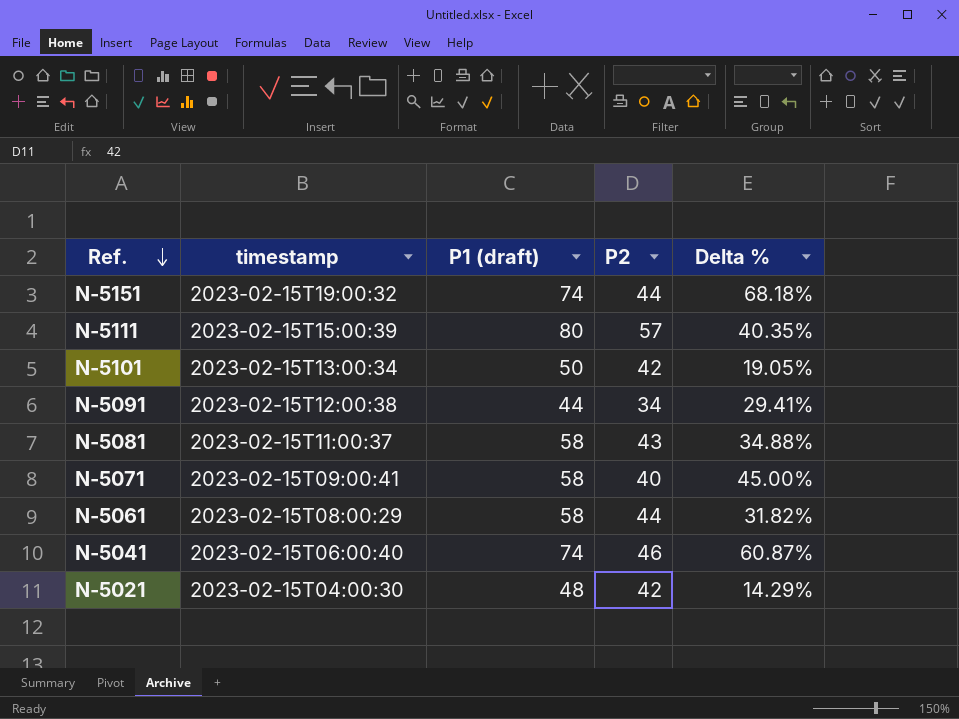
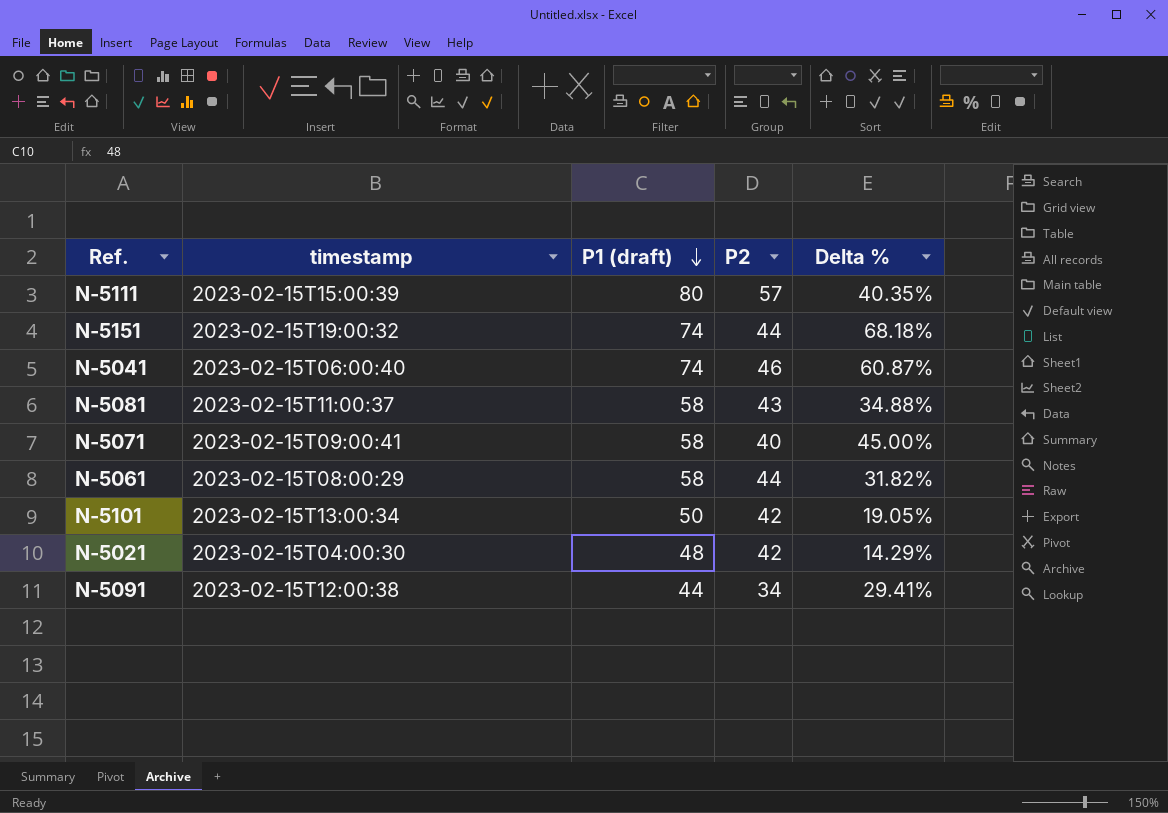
row order: Ref. descending -> P1 (draft) descending

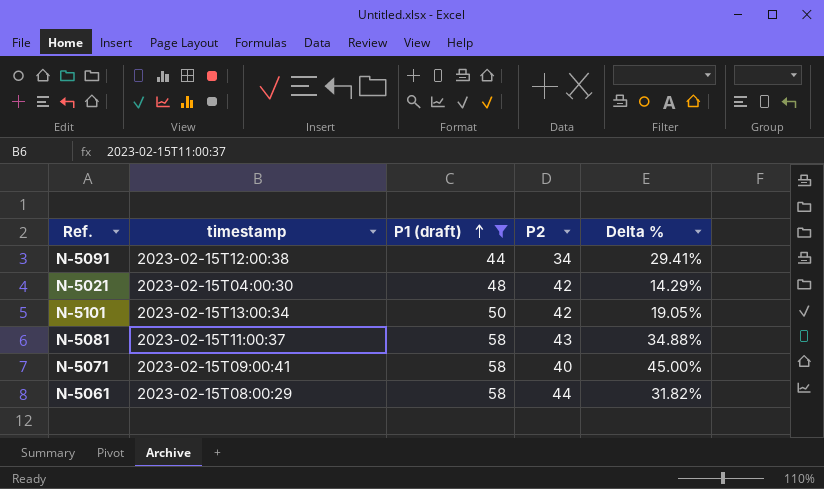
filter: none -> P1 (draft) <= 58
row order: P1 (draft) descending -> P1 (draft) ascending

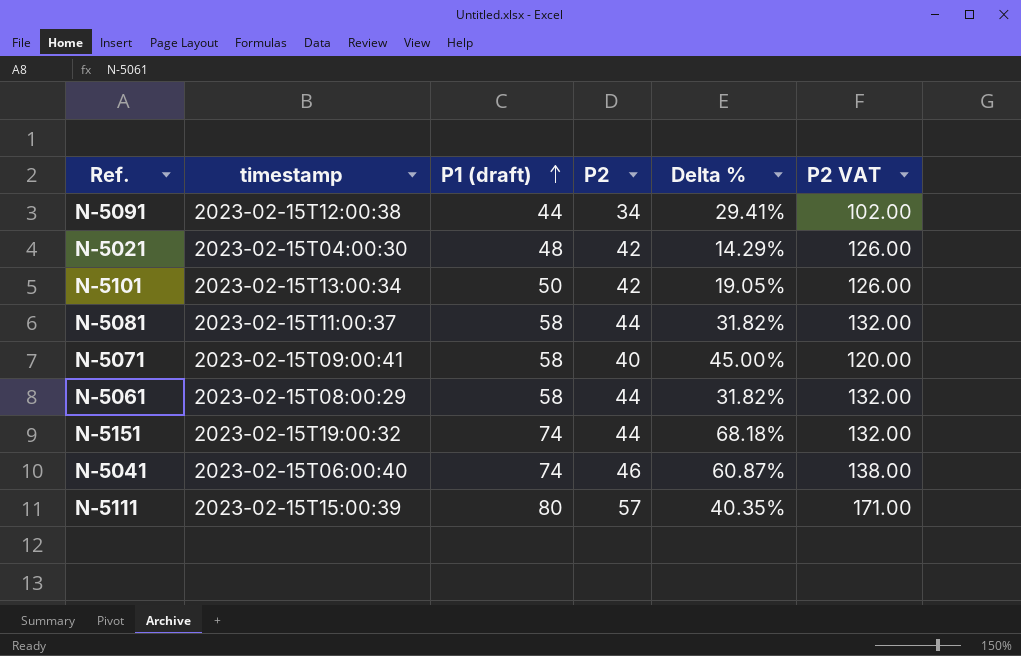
filter: P1 (draft) <= 58 -> none
column P2 VAT | formula: none -> [P2] * 3
N-5081 | P2: 43 -> 44
N-5081 | Delta %: 34.88% -> 31.82%

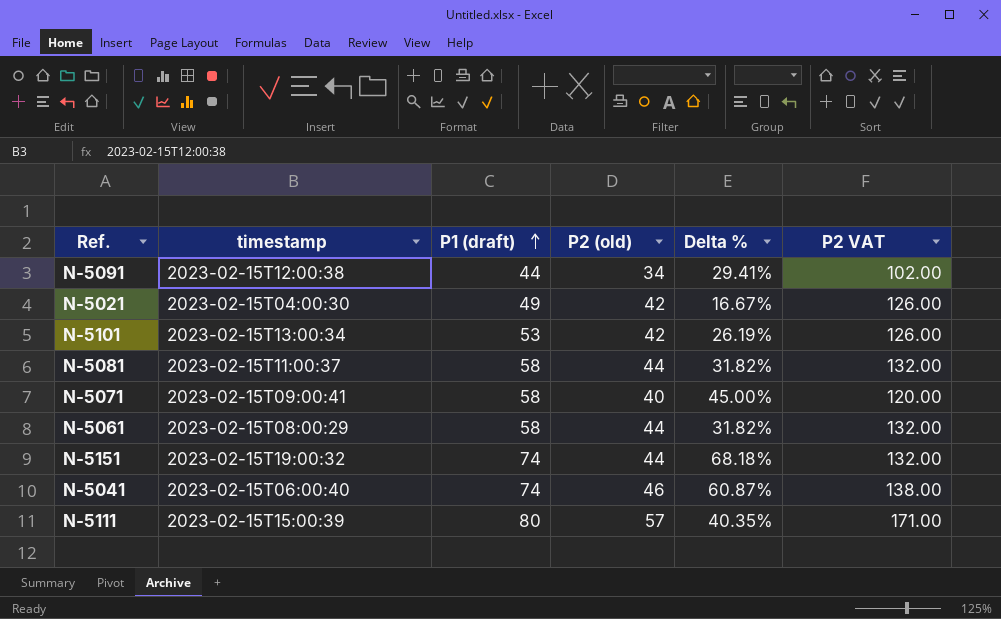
column name: P2 -> P2 (old)
N-5021 | P1 (draft): 48 -> 49
N-5021 | Delta %: 14.29% -> 16.67%
N-5101 | P1 (draft): 50 -> 53
N-5101 | Delta %: 19.05% -> 26.19%

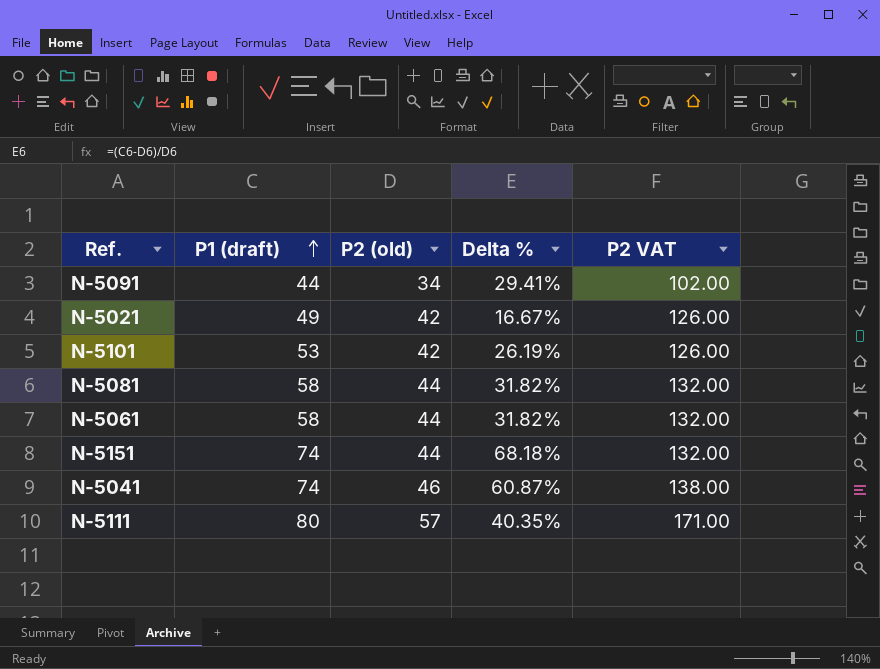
column timestamp | position: 2 -> none
row N-5071: 2023-02-15T09:00:41 | 58 | 40 | 45.00% | 120.00 -> none

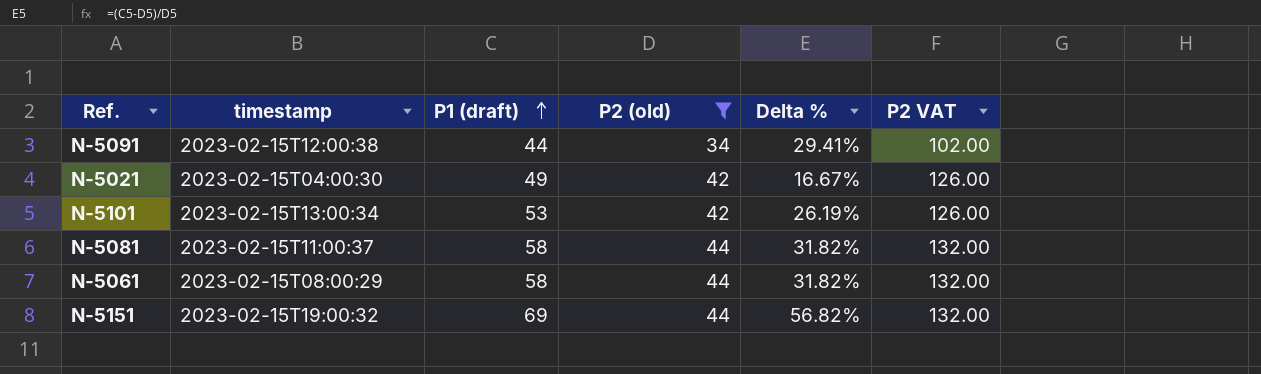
filter: none -> P2 (old) <= 44
column timestamp | position: none -> 2
N-5151 | P1 (draft): 74 -> 69
N-5151 | Delta %: 68.18% -> 56.82%

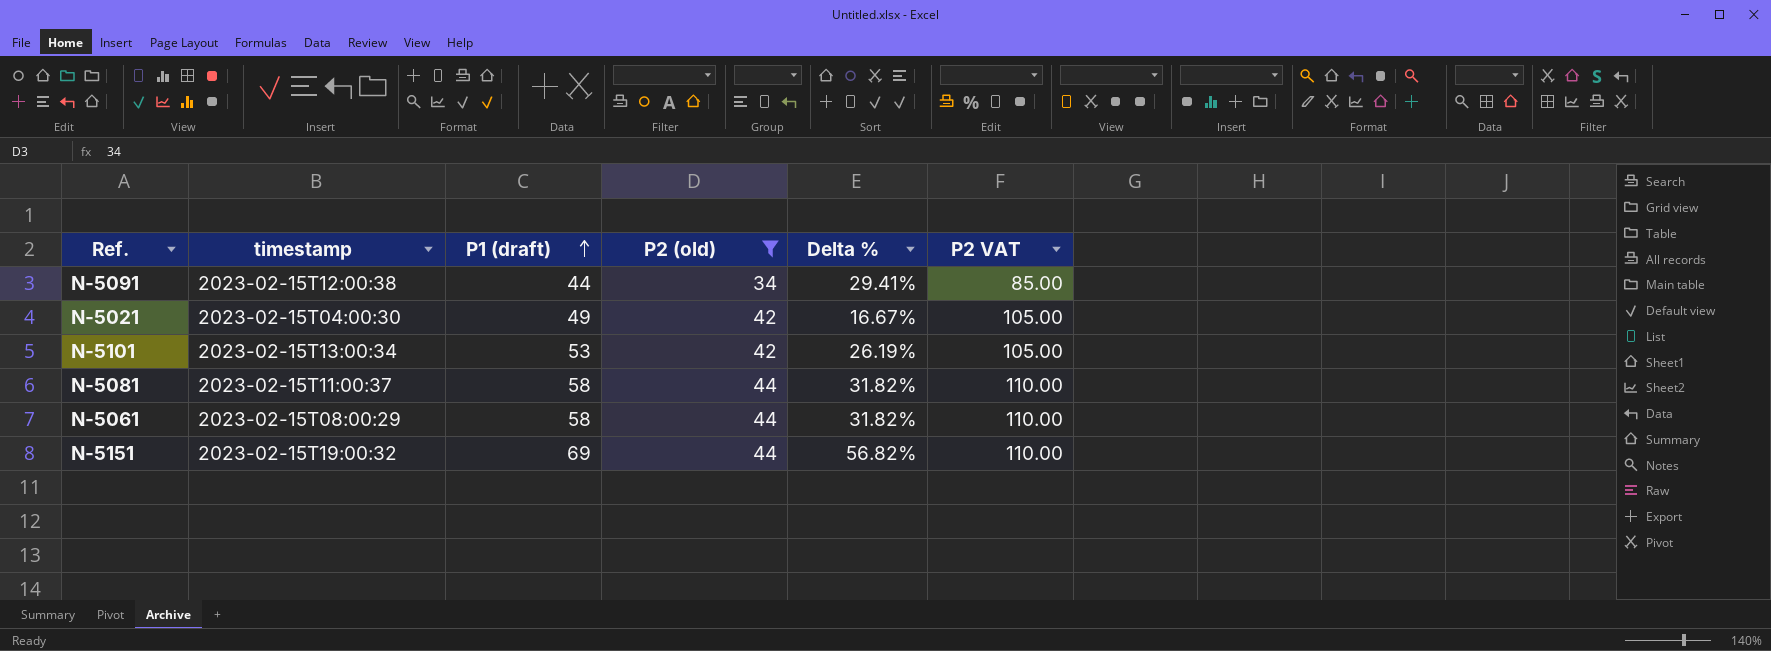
column P2 VAT | formula: [P2 (old)] * 3 -> [P2 (old)] * 2.5

